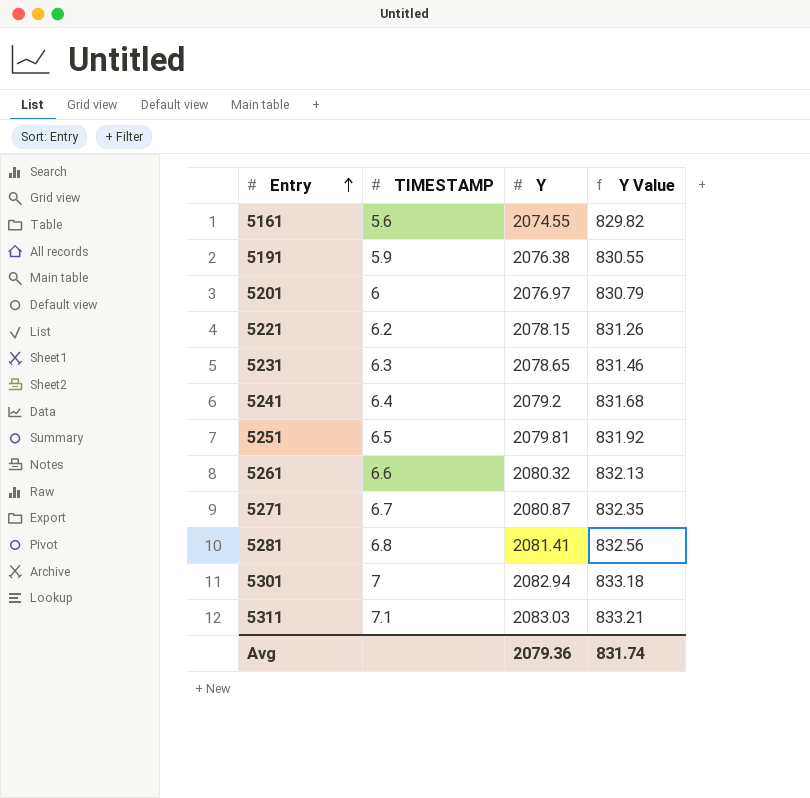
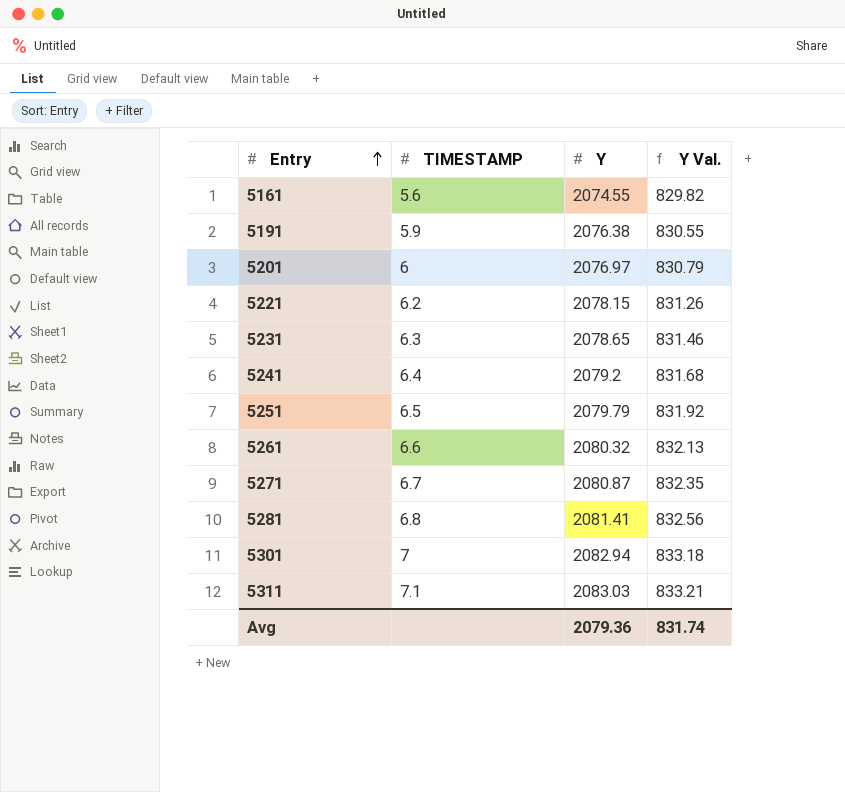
column name: Y Value -> Y Val.
5251 | Y: 2079.81 -> 2079.79

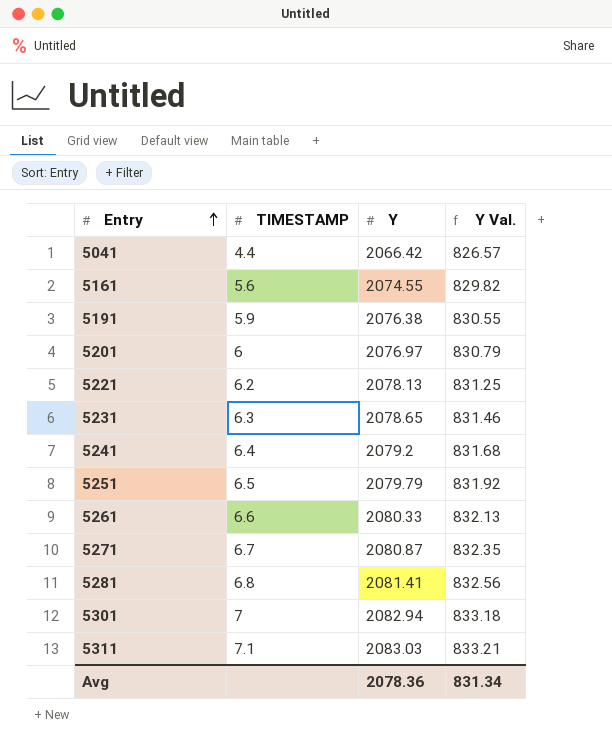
row 5041: none -> 4.4 | 2066.42 | 826.57
5221 | Y: 2078.15 -> 2078.13
5221 | Y Val.: 831.26 -> 831.25
5261 | Y: 2080.32 -> 2080.33
Avg | Y: 2079.36 -> 2078.36
Avg | Y Val.: 831.74 -> 831.34

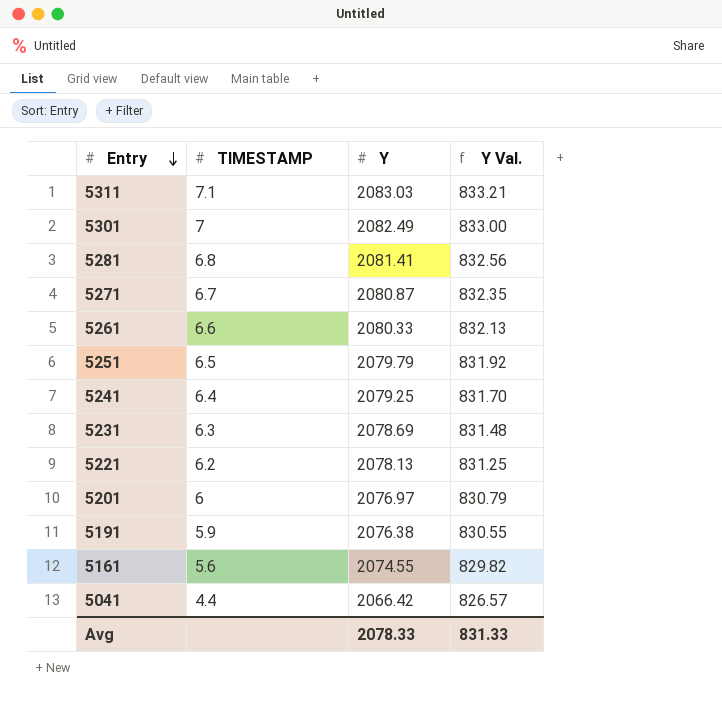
row order: Entry ascending -> Entry descending
5301 | Y: 2082.94 -> 2082.49
5301 | Y Val.: 833.18 -> 833.00
5241 | Y: 2079.2 -> 2079.25
5241 | Y Val.: 831.68 -> 831.70
5231 | Y: 2078.65 -> 2078.69
5231 | Y Val.: 831.46 -> 831.48
Avg | Y: 2078.36 -> 2078.33
Avg | Y Val.: 831.34 -> 831.33

